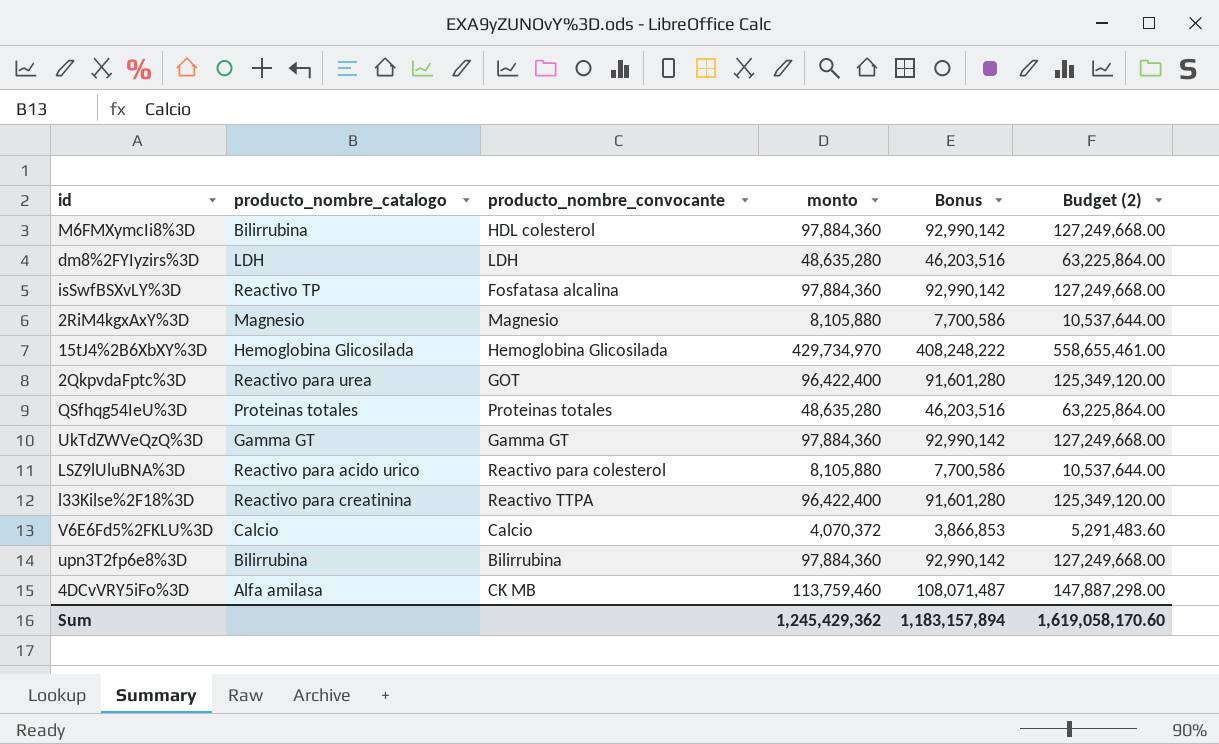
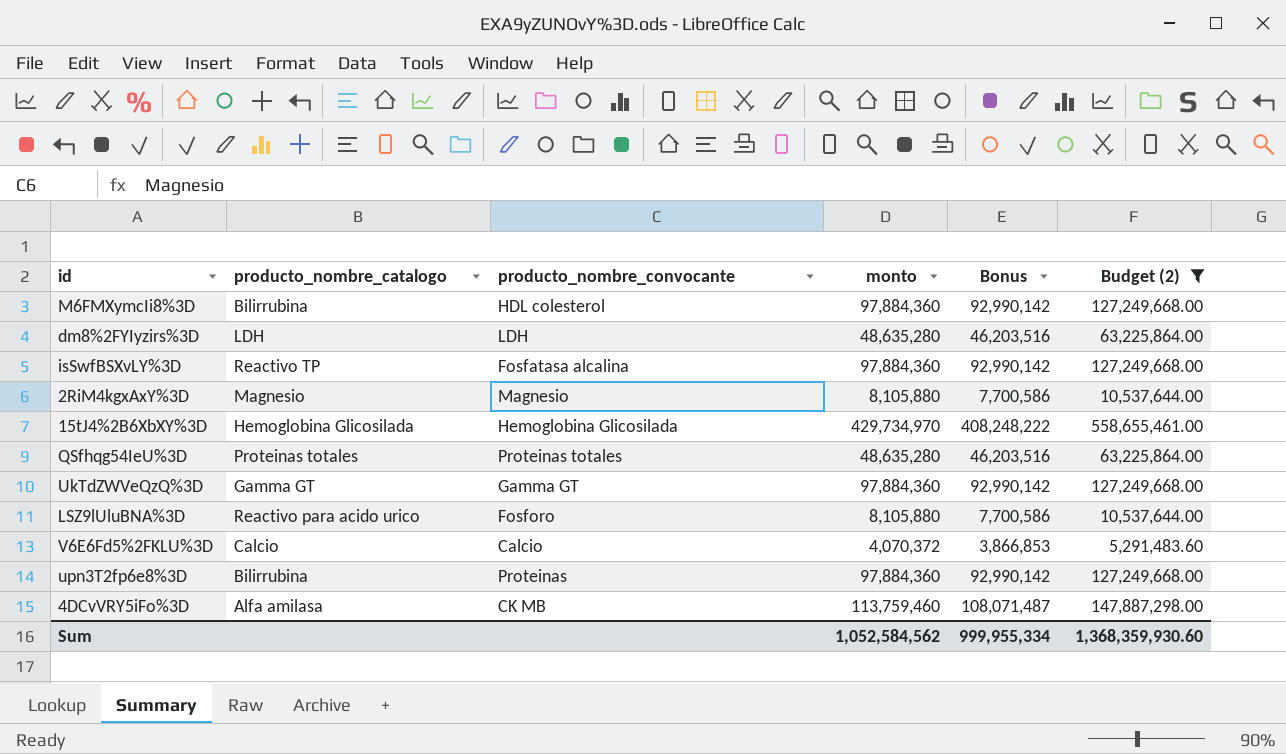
filter: none -> Budget (2) != 125,349,120.00
LSZ9lUluBNA%3D | producto_nombre_convocante: Reactivo para colesterol -> Fosforo
upn3T2fp6e8%3D | producto_nombre_convocante: Bilirrubina -> Proteinas
Sum | monto: 1,245,429,362 -> 1,052,584,562
Sum | Bonus: 1,183,157,894 -> 999,955,334
Sum | Budget (2): 1,619,058,170.60 -> 1,368,359,930.60

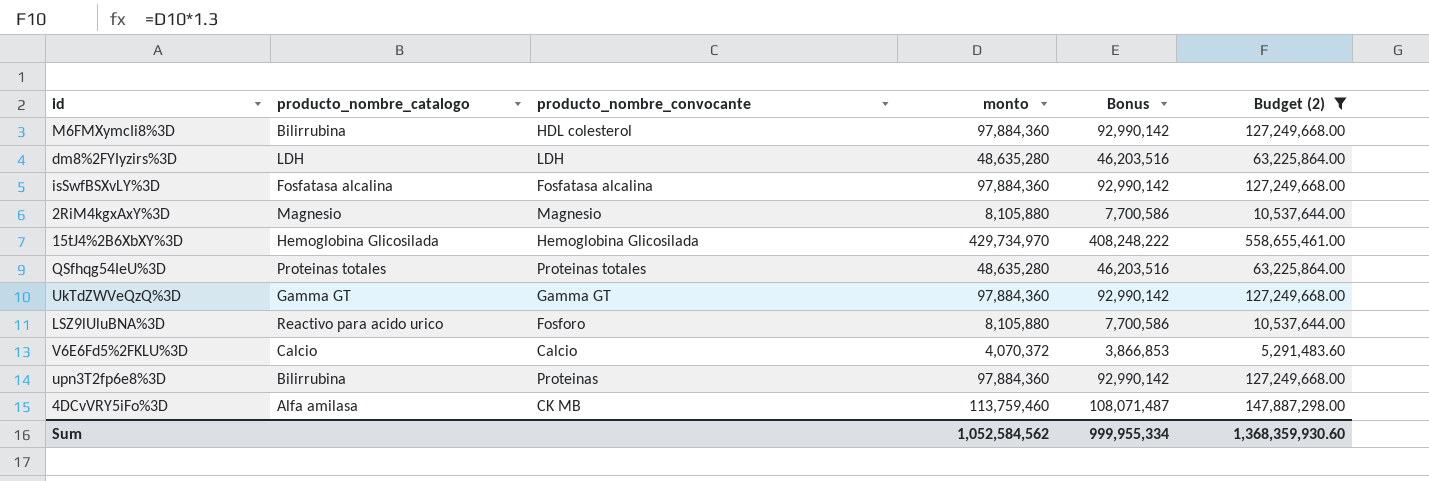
isSwfBSXvLY%3D | producto_nombre_catalogo: Reactivo TP -> Fosfatasa alcalina

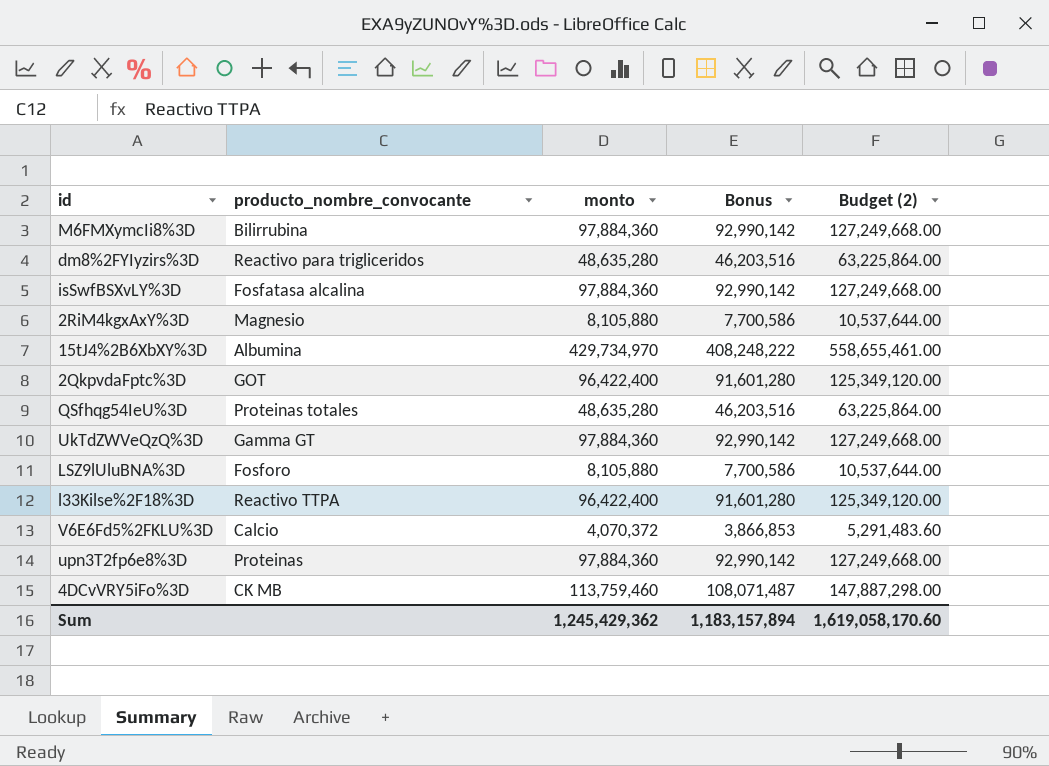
filter: Budget (2) != 125,349,120.00 -> none
column producto_nombre_catalogo | position: 2 -> none
M6FMXymcIi8%3D | producto_nombre_convocante: HDL colesterol -> Bilirrubina
dm8%2FYIyzirs%3D | producto_nombre_convocante: LDH -> Reactivo para trigliceridos
15tJ4%2B6XbXY%3D | producto_nombre_convocante: Hemoglobina Glicosilada -> Albumina
Sum | monto: 1,052,584,562 -> 1,245,429,362
Sum | Bonus: 999,955,334 -> 1,183,157,894
Sum | Budget (2): 1,368,359,930.60 -> 1,619,058,170.60

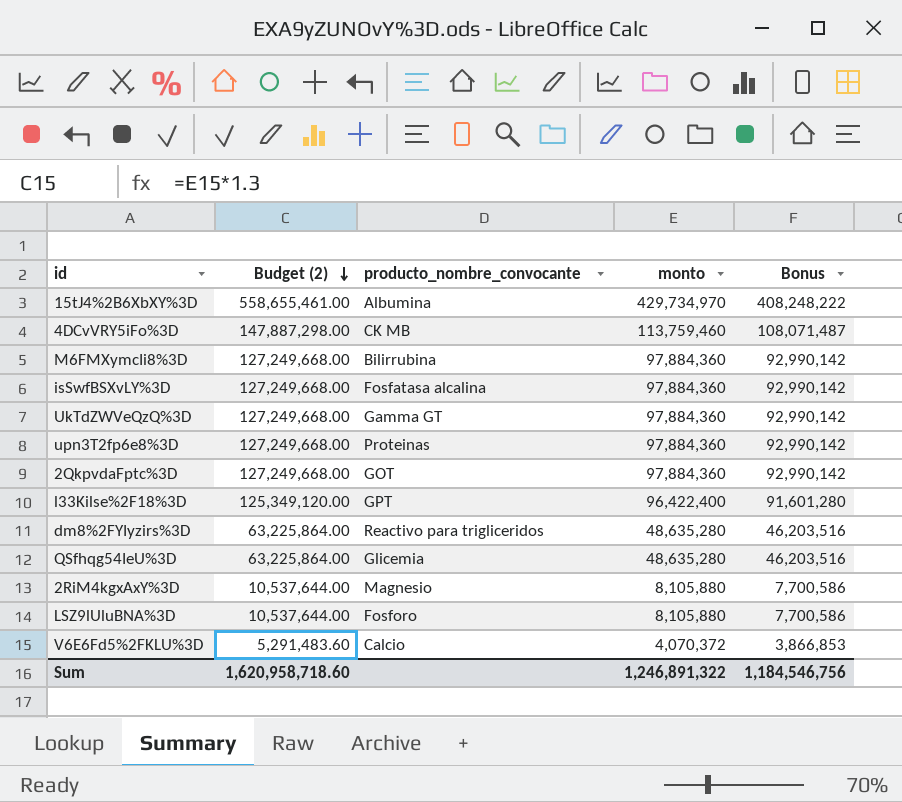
row order: none -> Budget (2) descending
column Budget (2) | position: 5 -> 2
2QkpvdaFptc%3D | Budget (2): 125,349,120.00 -> 127,249,668.00
2QkpvdaFptc%3D | monto: 96,422,400 -> 97,884,360
2QkpvdaFptc%3D | Bonus: 91,601,280 -> 92,990,142
l33Kilse%2F18%3D | producto_nombre_convocante: Reactivo TTPA -> GPT
QSfhqg54IeU%3D | producto_nombre_convocante: Proteinas totales -> Glicemia
Sum | Budget (2): 1,619,058,170.60 -> 1,620,958,718.60
Sum | monto: 1,245,429,362 -> 1,246,891,322
Sum | Bonus: 1,183,157,894 -> 1,184,546,756

